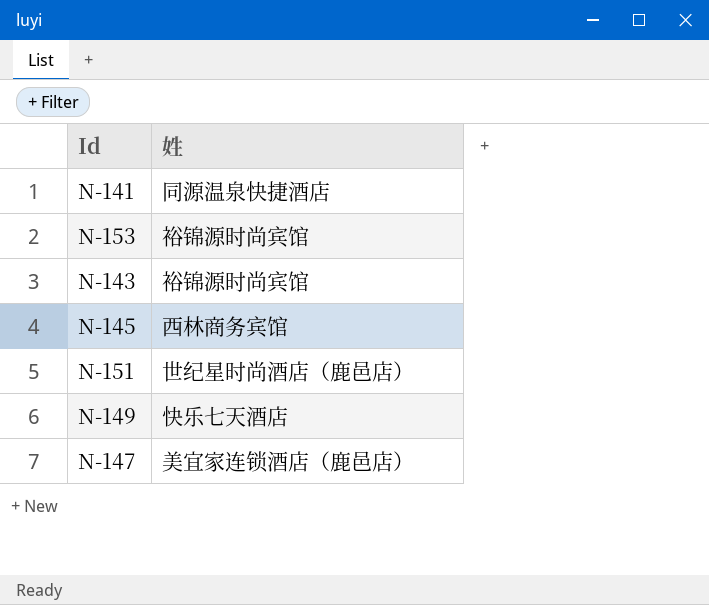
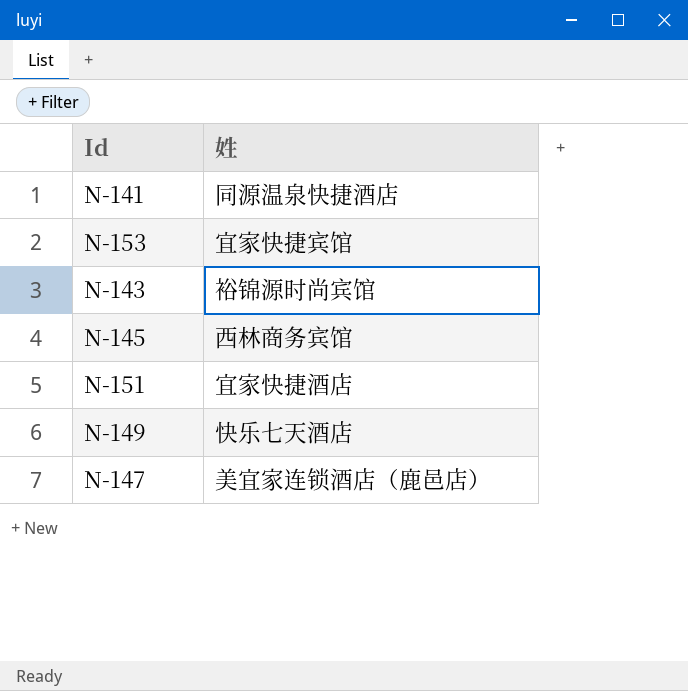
N-153 | 姓: 裕锦源时尚宾馆 -> 宜家快捷宾馆
N-151 | 姓: 世纪星时尚酒店（鹿邑店） -> 宜家快捷酒店

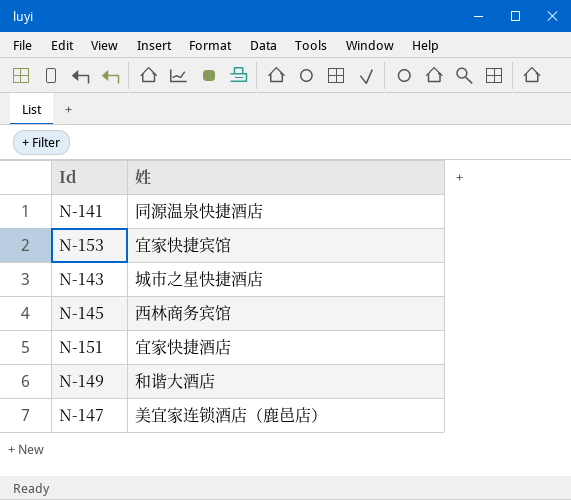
N-143 | 姓: 裕锦源时尚宾馆 -> 城市之星快捷酒店
N-149 | 姓: 快乐七天酒店 -> 和谐大酒店

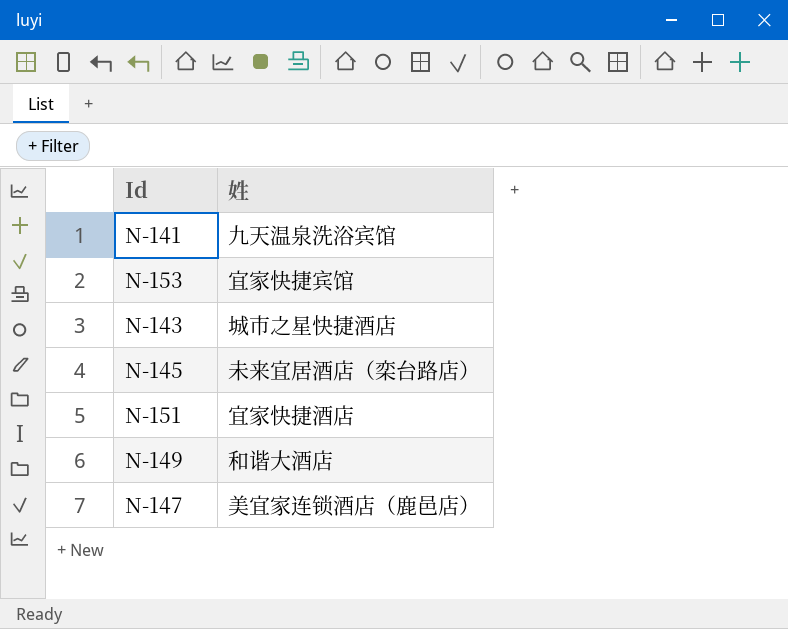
N-141 | 姓: 同源温泉快捷酒店 -> 九天温泉洗浴宾馆
N-145 | 姓: 西林商务宾馆 -> 未来宜居酒店（栾台路店）

